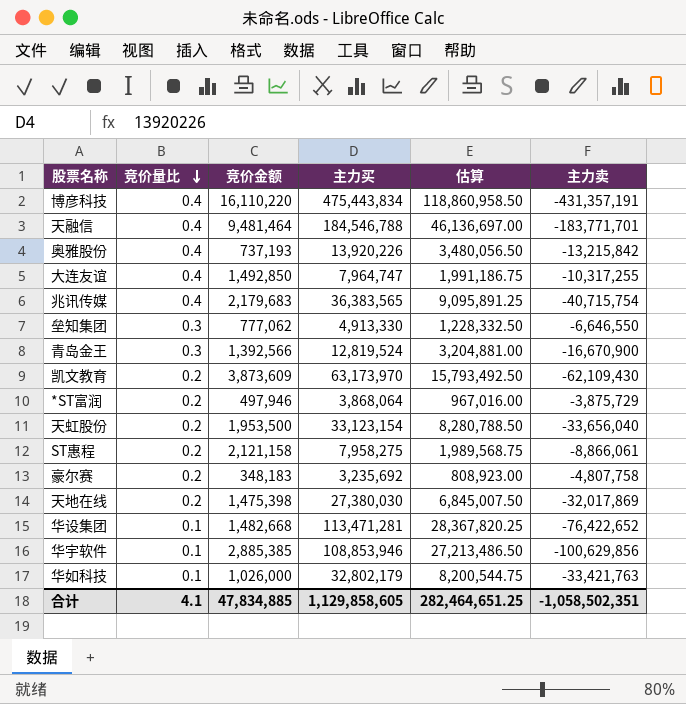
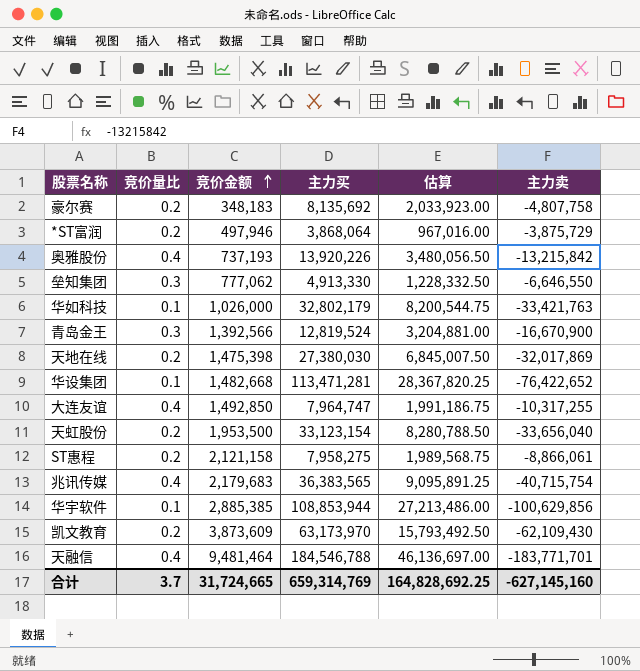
row order: 竞价量比 descending -> 竞价金额 ascending
row 博彦科技: 0.4 | 16,110,220 | 475,443,834 | 118,860,958.50 | -431,357,191 -> none
豪尔赛 | 主力买: 3,235,692 -> 8,135,692
豪尔赛 | 估算: 808,923.00 -> 2,033,923.00
华宇软件 | 主力买: 108,853,946 -> 108,853,944
华宇软件 | 估算: 27,213,486.50 -> 27,213,486.00
合计 | 竞价量比: 4.1 -> 3.7
合计 | 竞价金额: 47,834,885 -> 31,724,665
合计 | 主力买: 1,129,858,605 -> 659,314,769
合计 | 估算: 282,464,651.25 -> 164,828,692.25
合计 | 主力卖: -1,058,502,351 -> -627,145,160

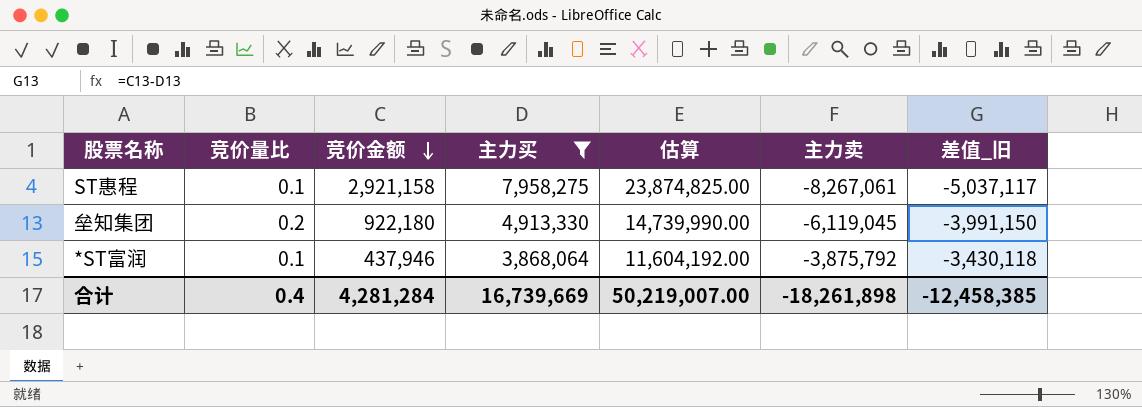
filter: none -> 主力买 <= 7,958,275
row order: 竞价金额 ascending -> 竞价金额 descending
column 估算 | formula: [主力买] * 0.25 -> [主力买] * 3
column 差值_旧 | formula: none -> [竞价金额] - [主力买]
ST惠程 | 竞价量比: 0.2 -> 0.1
ST惠程 | 竞价金额: 2,121,158 -> 2,921,158
ST惠程 | 主力卖: -8,866,061 -> -8,267,061
垒知集团 | 竞价量比: 0.3 -> 0.2
垒知集团 | 竞价金额: 777,062 -> 922,180
垒知集团 | 主力卖: -6,646,550 -> -6,119,045
*ST富润 | 竞价量比: 0.2 -> 0.1
*ST富润 | 竞价金额: 497,946 -> 437,946
*ST富润 | 主力卖: -3,875,729 -> -3,875,792
合计 | 竞价量比: 3.7 -> 0.4
合计 | 竞价金额: 31,724,665 -> 4,281,284
合计 | 主力买: 659,314,769 -> 16,739,669
合计 | 估算: 164,828,692.25 -> 50,219,007.00
合计 | 主力卖: -627,145,160 -> -18,261,898

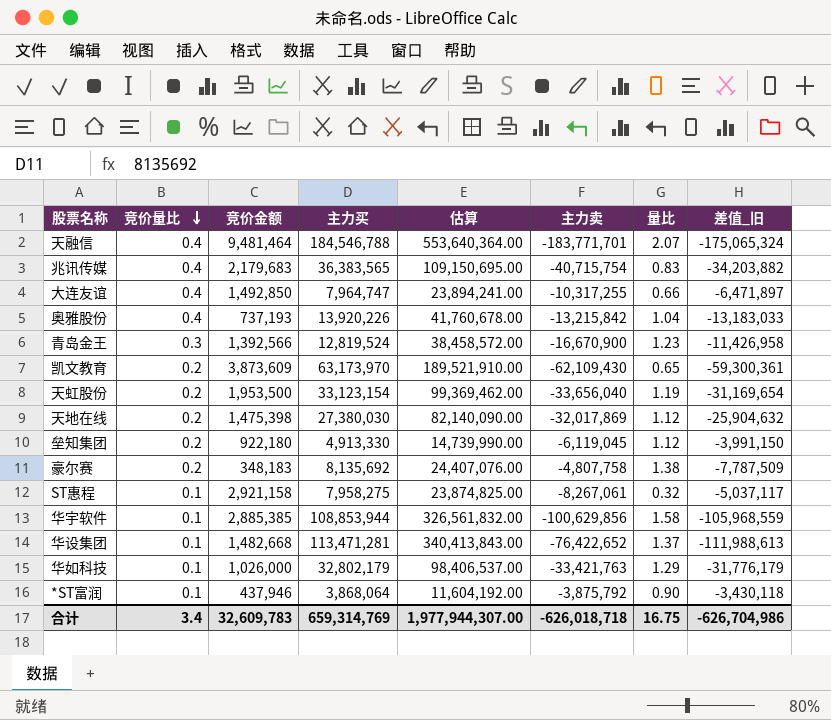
filter: 主力买 <= 7,958,275 -> none
row order: 竞价金额 descending -> 竞价量比 descending
column 量比 | position: none -> 7
合计 | 竞价量比: 0.4 -> 3.4
合计 | 竞价金额: 4,281,284 -> 32,609,783
合计 | 主力买: 16,739,669 -> 659,314,769
合计 | 估算: 50,219,007.00 -> 1,977,944,307.00
合计 | 主力卖: -18,261,898 -> -626,018,718
合计 | 差值_旧: -12,458,385 -> -626,704,986

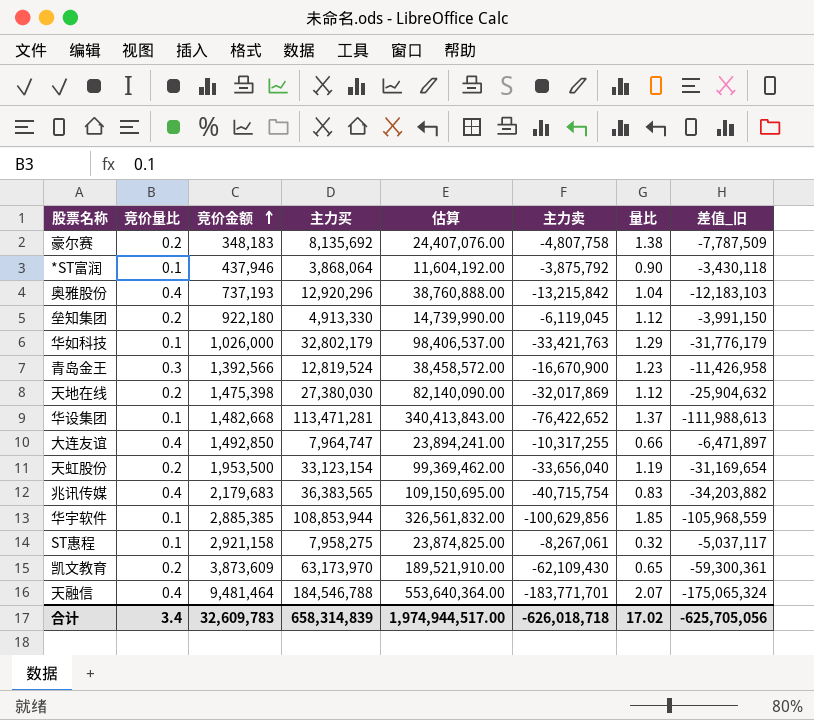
row order: 竞价量比 descending -> 竞价金额 ascending
奥雅股份 | 主力买: 13,920,226 -> 12,920,296
奥雅股份 | 估算: 41,760,678.00 -> 38,760,888.00
奥雅股份 | 差值_旧: -13,183,033 -> -12,183,103
华宇软件 | 量比: 1.58 -> 1.85
合计 | 主力买: 659,314,769 -> 658,314,839
合计 | 估算: 1,977,944,307.00 -> 1,974,944,517.00
合计 | 量比: 16.75 -> 17.02
合计 | 差值_旧: -626,704,986 -> -625,705,056

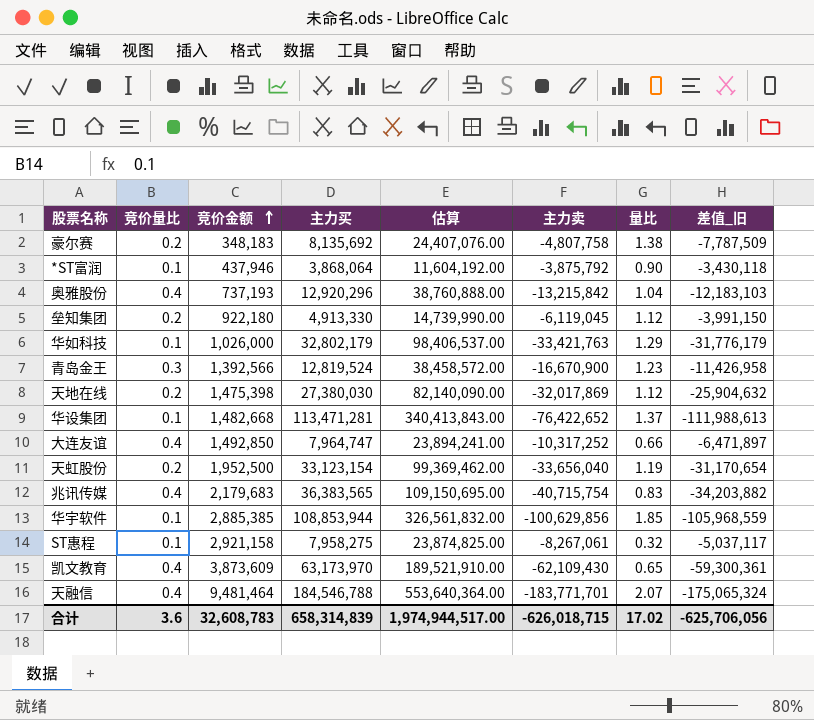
大连友谊 | 主力卖: -10,317,255 -> -10,317,252
天虹股份 | 竞价金额: 1,953,500 -> 1,952,500
天虹股份 | 差值_旧: -31,169,654 -> -31,170,654
凯文教育 | 竞价量比: 0.2 -> 0.4
合计 | 竞价量比: 3.4 -> 3.6
合计 | 竞价金额: 32,609,783 -> 32,608,783
合计 | 主力卖: -626,018,718 -> -626,018,715
合计 | 差值_旧: -625,705,056 -> -625,706,056

